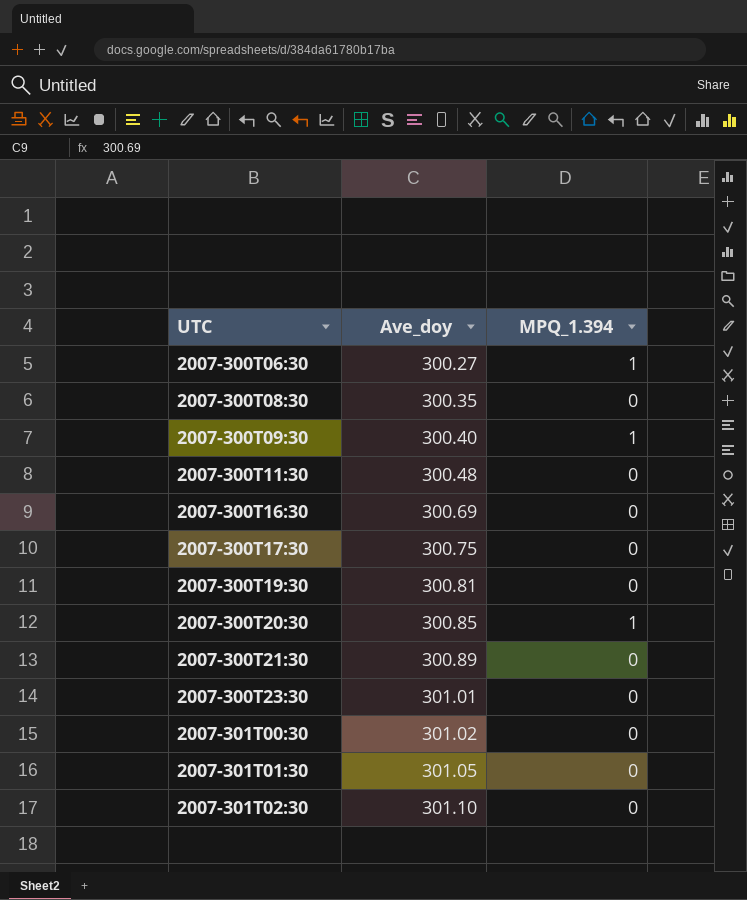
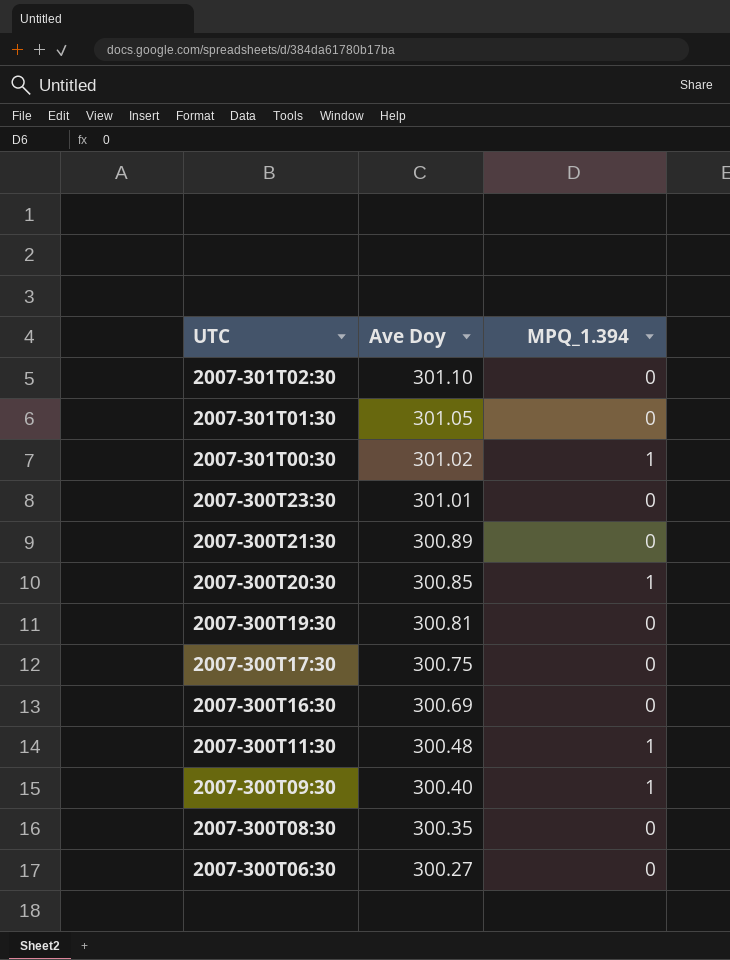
row order: UTC ascending -> UTC descending
column name: Ave_doy -> Ave Doy
2007-301T00:30 | MPQ_1.394: 0 -> 1
2007-300T11:30 | MPQ_1.394: 0 -> 1
2007-300T06:30 | MPQ_1.394: 1 -> 0

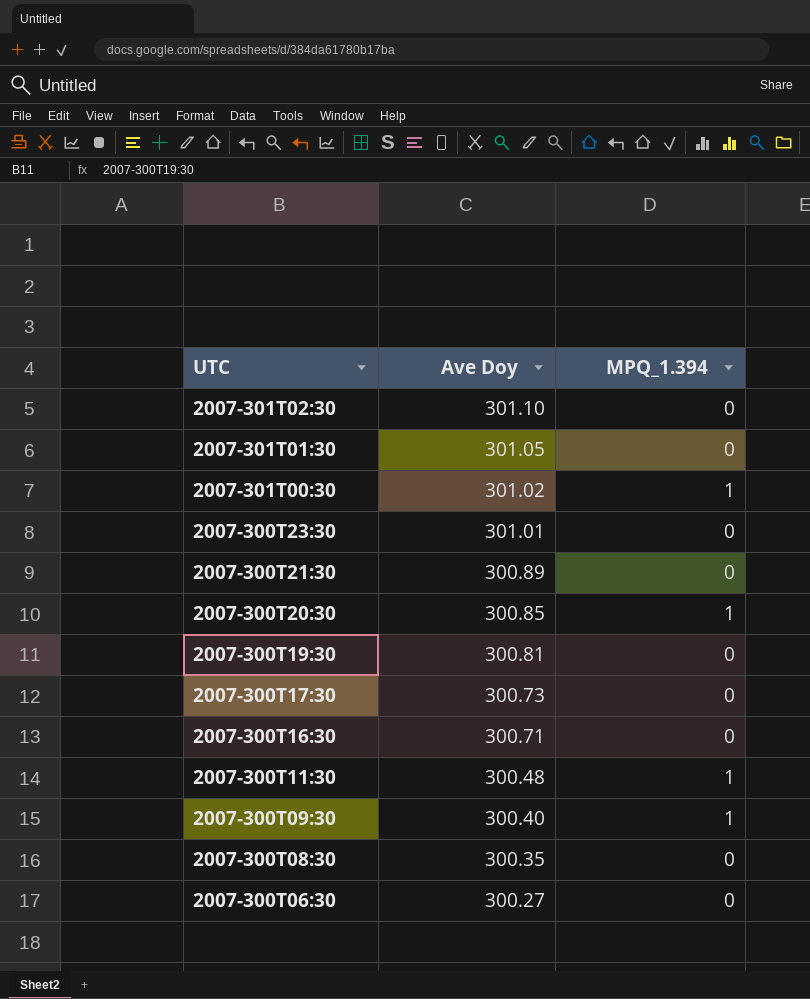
2007-300T17:30 | Ave Doy: 300.75 -> 300.73
2007-300T16:30 | Ave Doy: 300.69 -> 300.71

